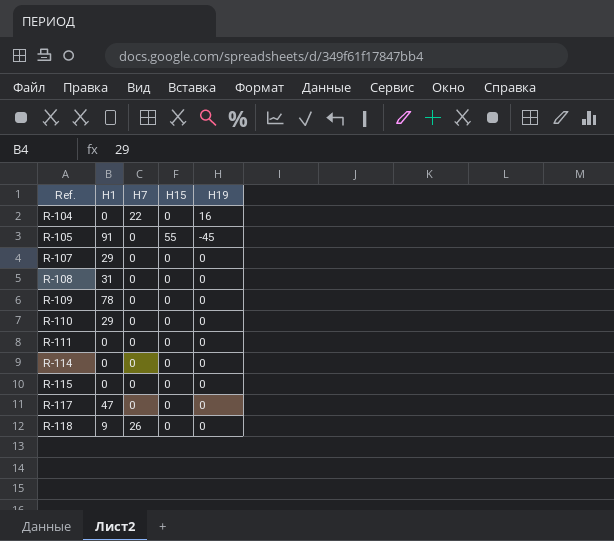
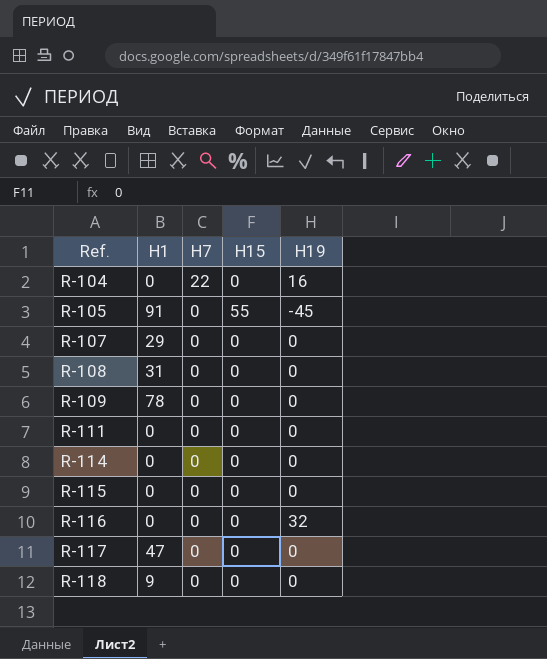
row R-110: 29 | 0 | 0 | 0 -> none
row R-116: none -> 0 | 0 | 0 | 32
R-118 | H7: 26 -> 0

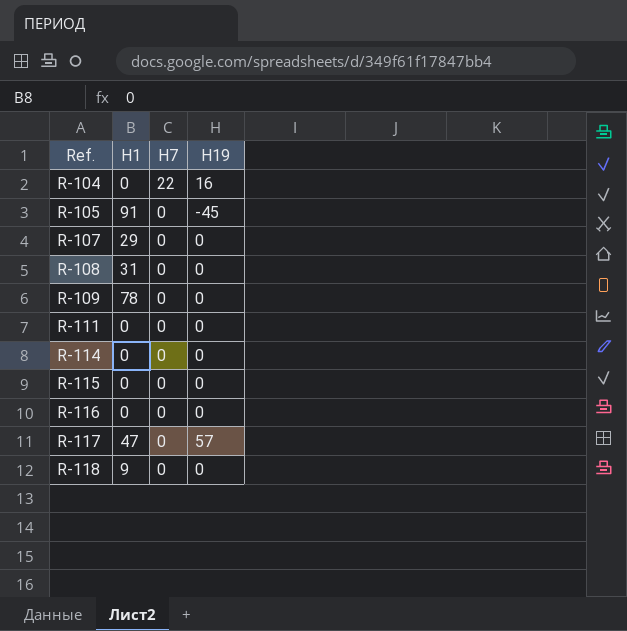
column H15 | position: 4 -> none
R-116 | H19: 32 -> 0
R-117 | H19: 0 -> 57

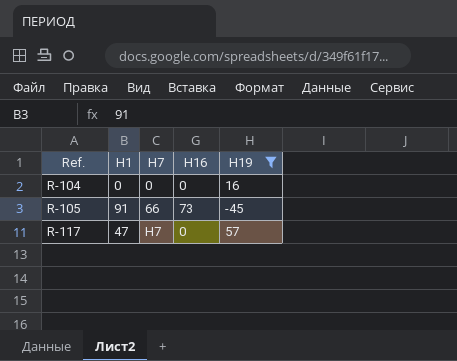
filter: none -> H19 != 0
column H16 | position: none -> 4
R-104 | H7: 22 -> 0
R-105 | H7: 0 -> 66
R-117 | H7: 0 -> H7

